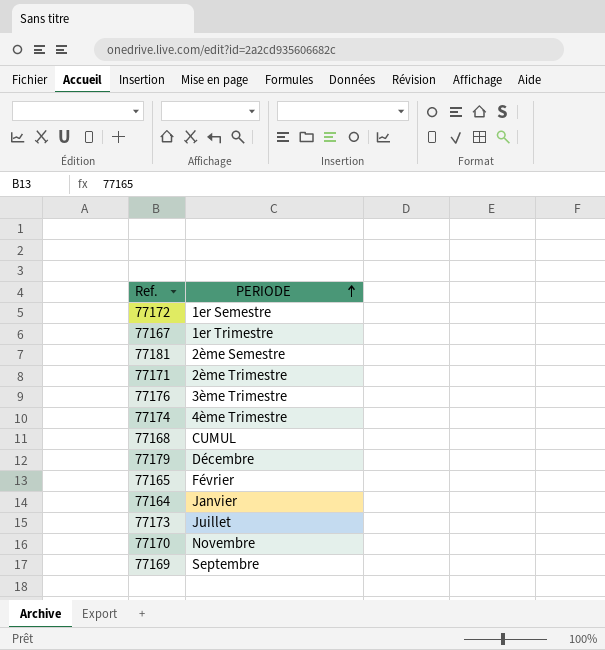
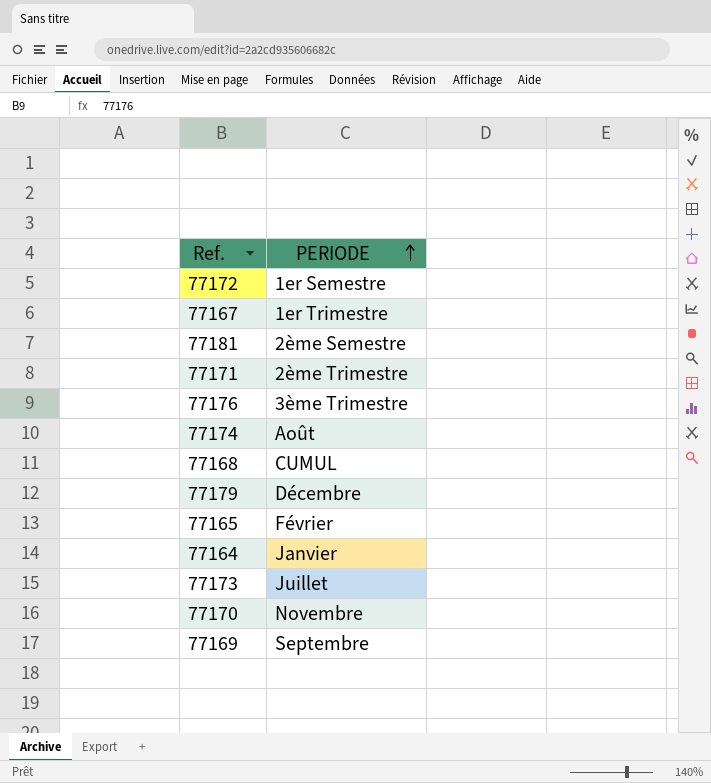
77174 | PERIODE: 4ème Trimestre -> Août

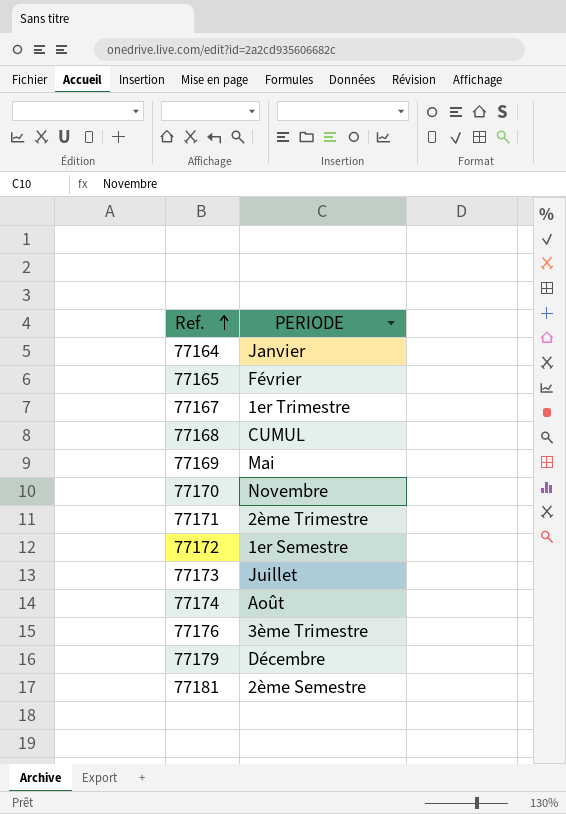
row order: PERIODE ascending -> Ref. ascending
77169 | PERIODE: Septembre -> Mai

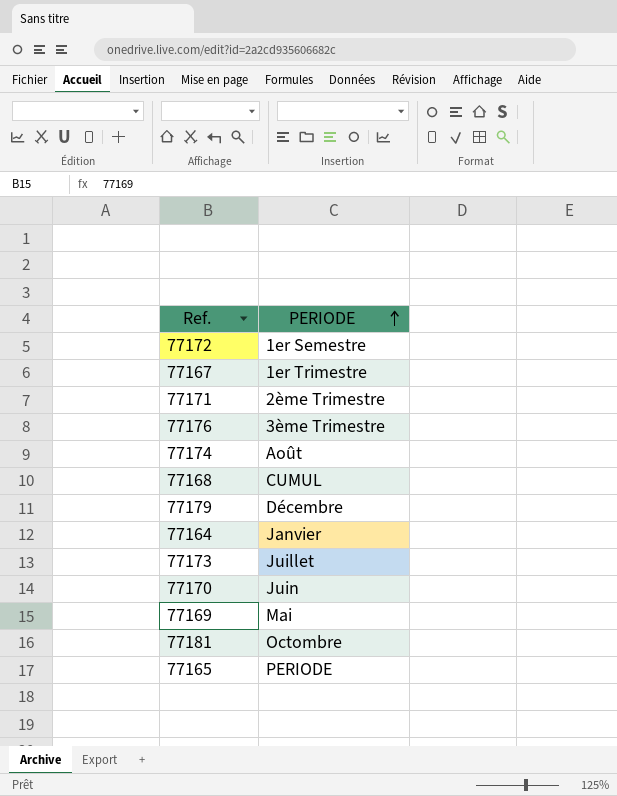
row order: Ref. ascending -> PERIODE ascending
77170 | PERIODE: Novembre -> Juin
77181 | PERIODE: 2ème Semestre -> Octombre
77165 | PERIODE: Février -> PERIODE

